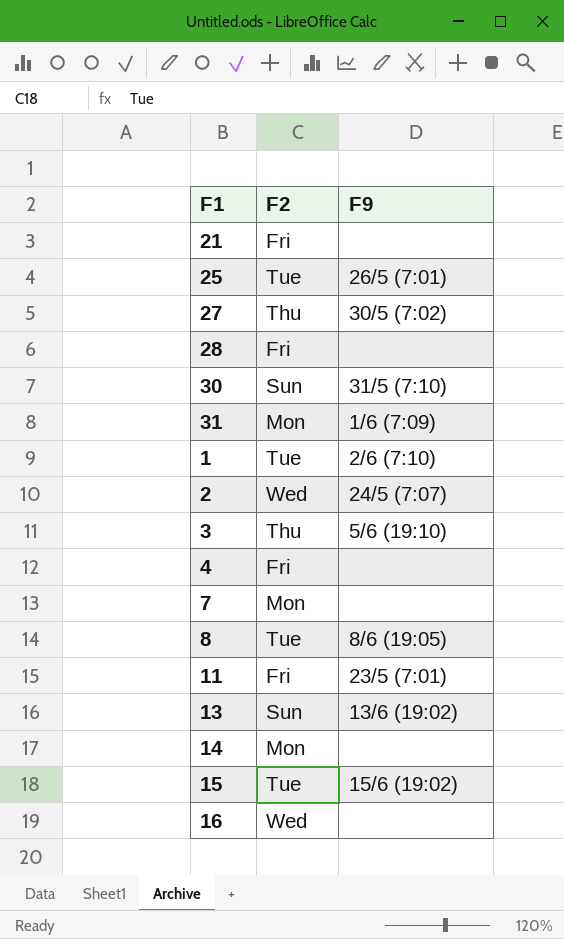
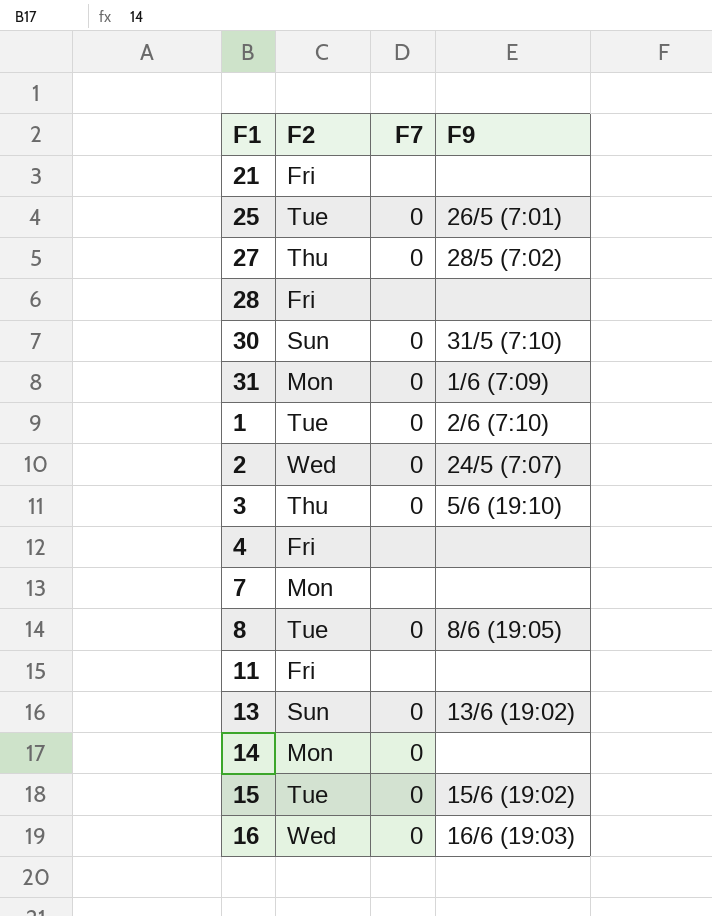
column F7 | position: none -> 3
27 | F9: 30/5 (7:02) -> 28/5 (7:02)
11 | F9: 23/5 (7:01) -> none
16 | F9: none -> 16/6 (19:03)

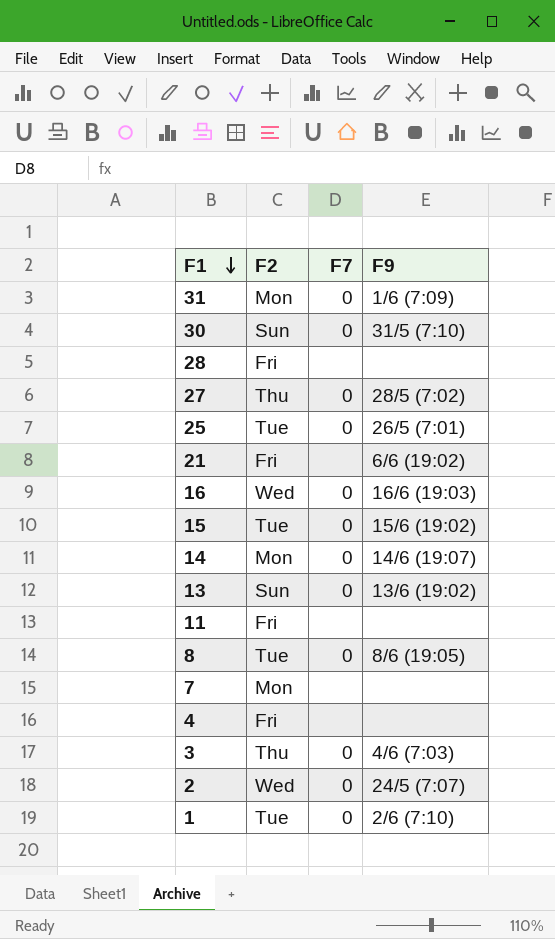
row order: none -> F1 descending
21 | F9: none -> 6/6 (19:02)
14 | F9: none -> 14/6 (19:07)
3 | F9: 5/6 (19:10) -> 4/6 (7:03)

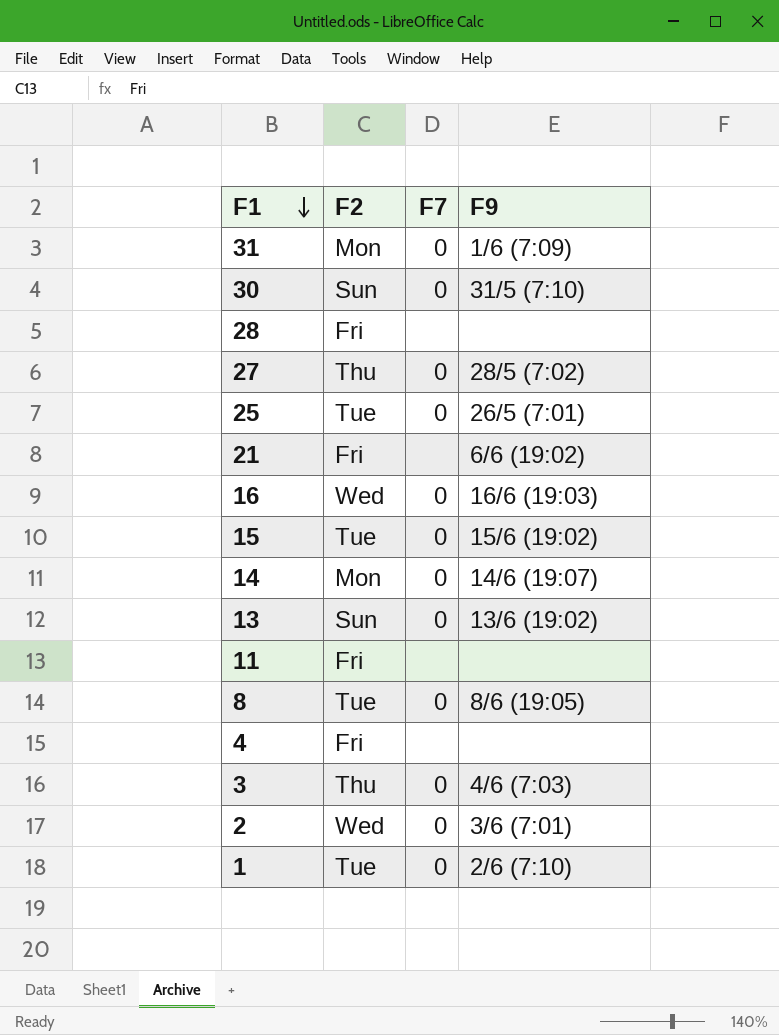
row 7: Mon | none | none -> none
2 | F9: 24/5 (7:07) -> 3/6 (7:01)

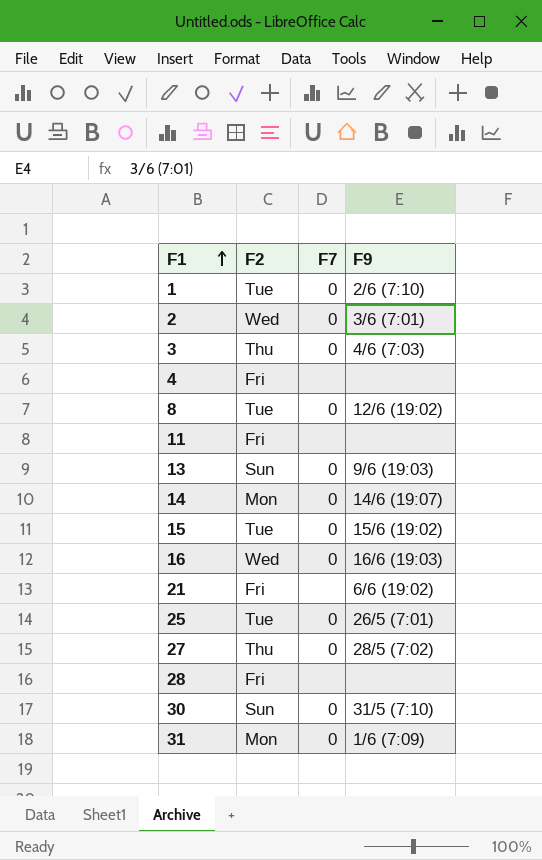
row order: F1 descending -> F1 ascending
8 | F9: 8/6 (19:05) -> 12/6 (19:02)
13 | F9: 13/6 (19:02) -> 9/6 (19:03)

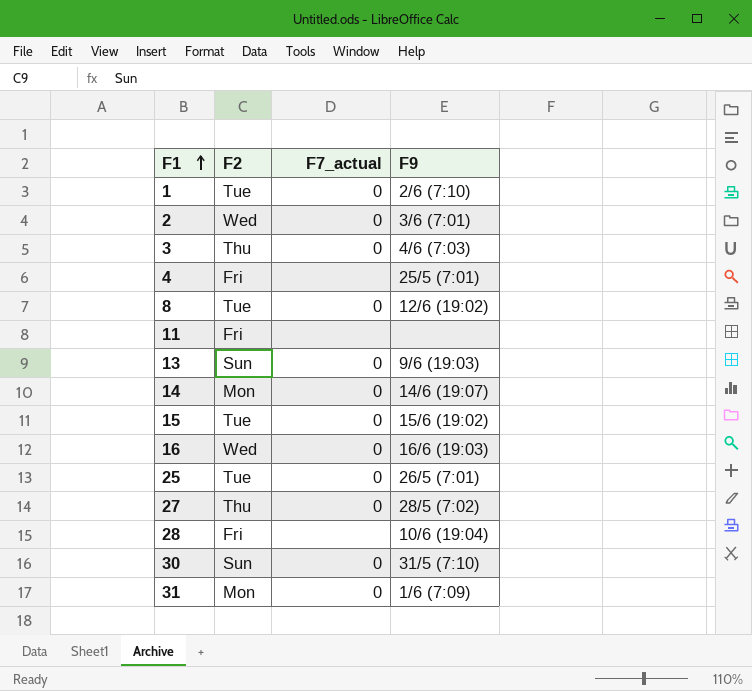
column name: F7 -> F7_actual
row 21: Fri | none | 6/6 (19:02) -> none
4 | F9: none -> 25/5 (7:01)
28 | F9: none -> 10/6 (19:04)

